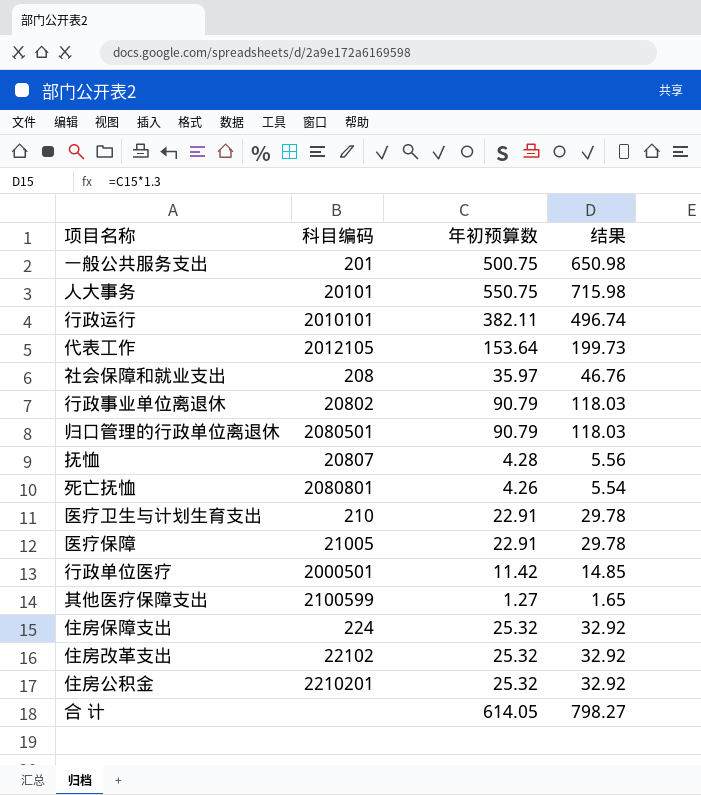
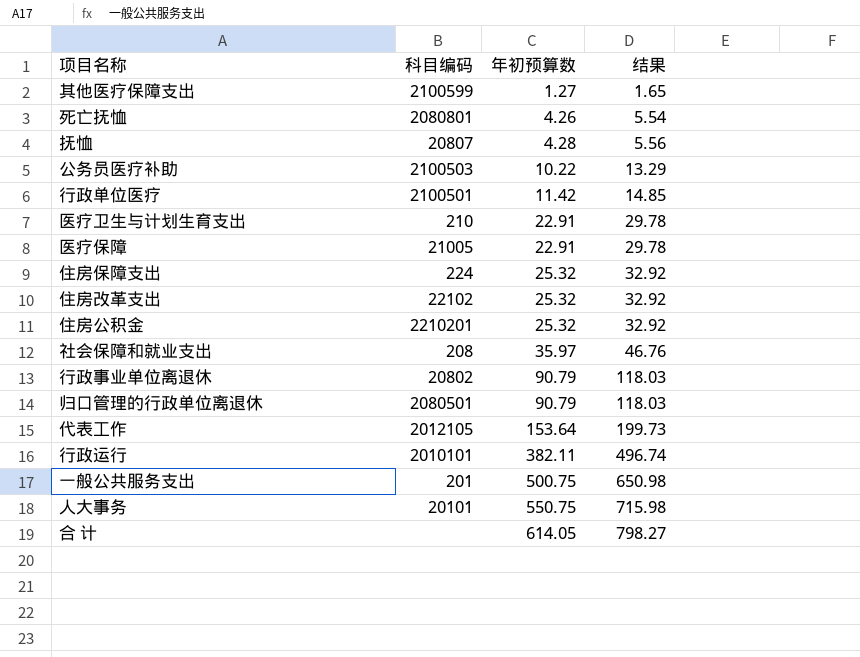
row order: none -> 年初预算数 ascending
row 公务员医疗补助: none -> 2100503 | 10.22 | 13.29
行政单位医疗 | 科目编码: 2000501 -> 2100501

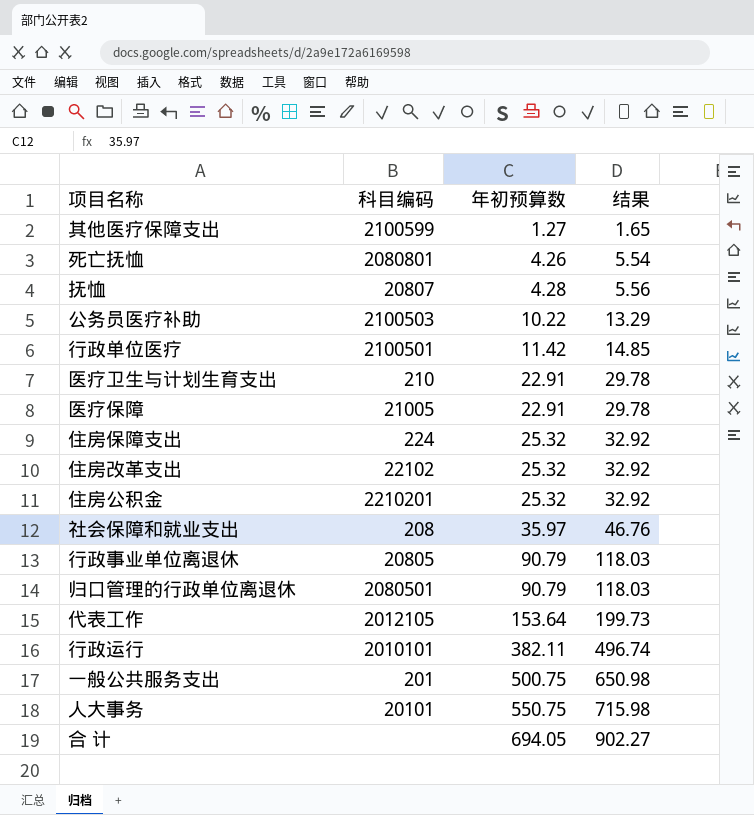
行政事业单位离退休 | 科目编码: 20802 -> 20805
合 计 | 年初预算数: 614.05 -> 694.05
合 计 | 结果: 798.27 -> 902.27

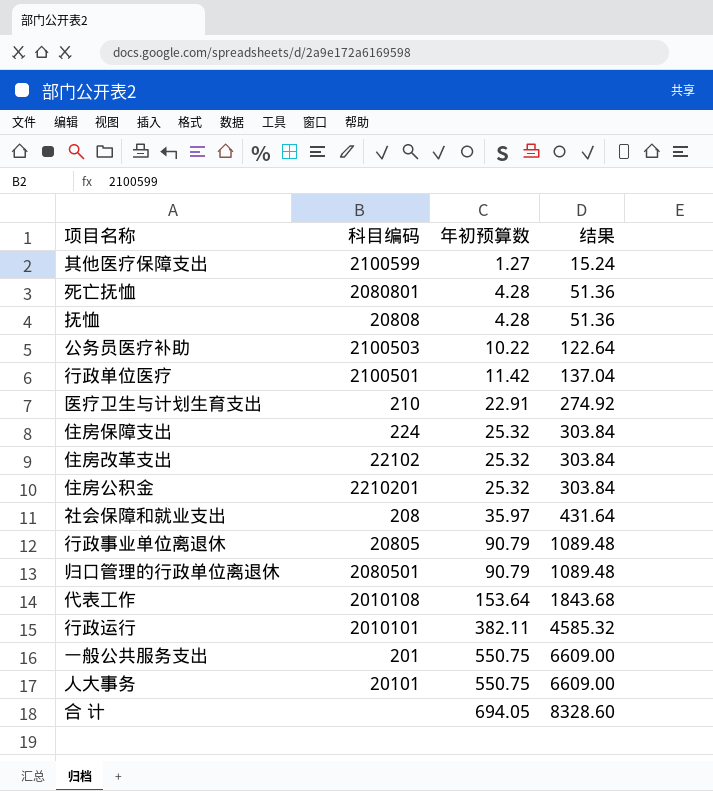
column 结果 | formula: [年初预算数] * 1.3 -> [年初预算数] * 12
row 医疗保障: 21005 | 22.91 | 29.78 -> none
死亡抚恤 | 年初预算数: 4.26 -> 4.28
抚恤 | 科目编码: 20807 -> 20808
代表工作 | 科目编码: 2012105 -> 2010108
一般公共服务支出 | 年初预算数: 500.75 -> 550.75

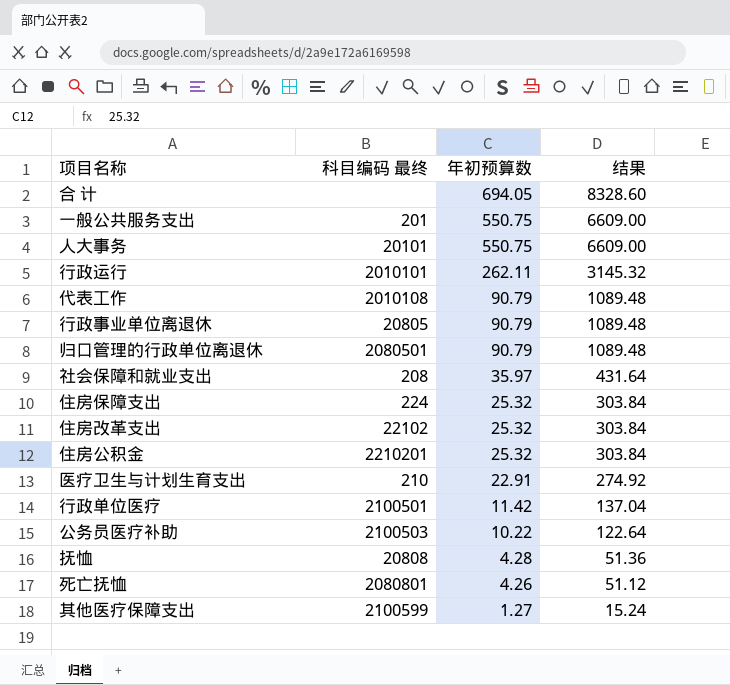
row order: 年初预算数 ascending -> 年初预算数 descending
column name: 科目编码 -> 科目编码 最终
行政运行 | 年初预算数: 382.11 -> 262.11
行政运行 | 结果: 4585.32 -> 3145.32
代表工作 | 年初预算数: 153.64 -> 90.79
代表工作 | 结果: 1843.68 -> 1089.48
死亡抚恤 | 年初预算数: 4.28 -> 4.26
死亡抚恤 | 结果: 51.36 -> 51.12

